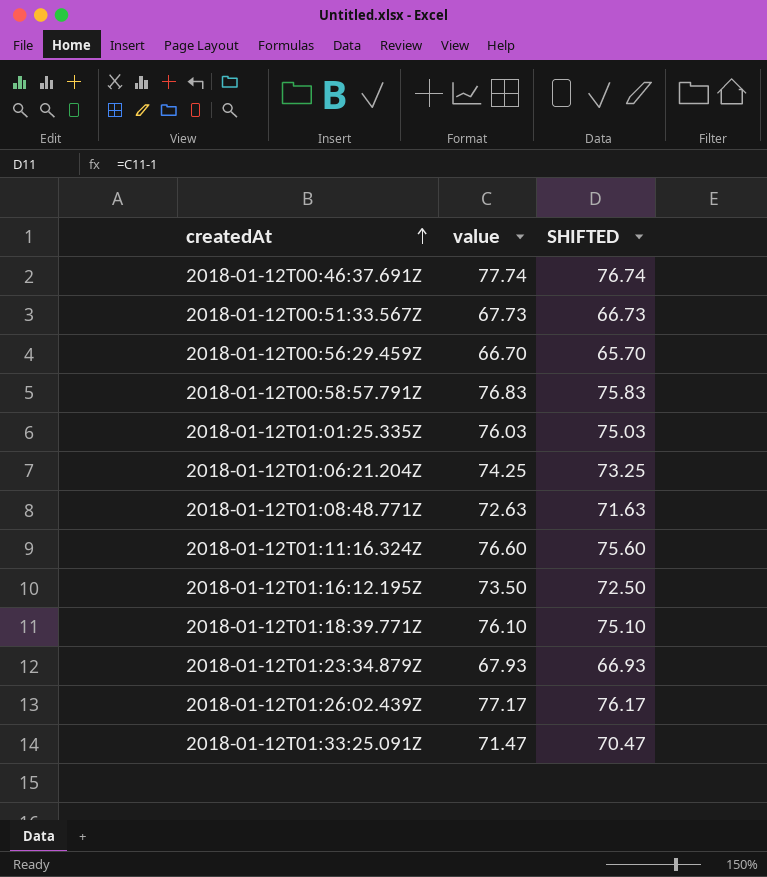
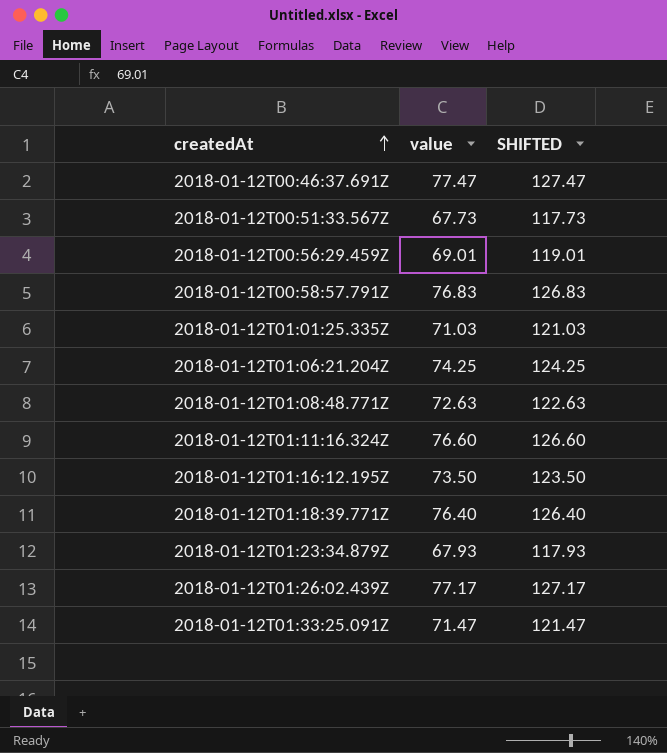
column SHIFTED | formula: [value] - 1 -> [value] + 50
2018-01-12T00:46:37.691Z | value: 77.74 -> 77.47
2018-01-12T00:56:29.459Z | value: 66.70 -> 69.01
2018-01-12T01:01:25.335Z | value: 76.03 -> 71.03
2018-01-12T01:18:39.771Z | value: 76.10 -> 76.40

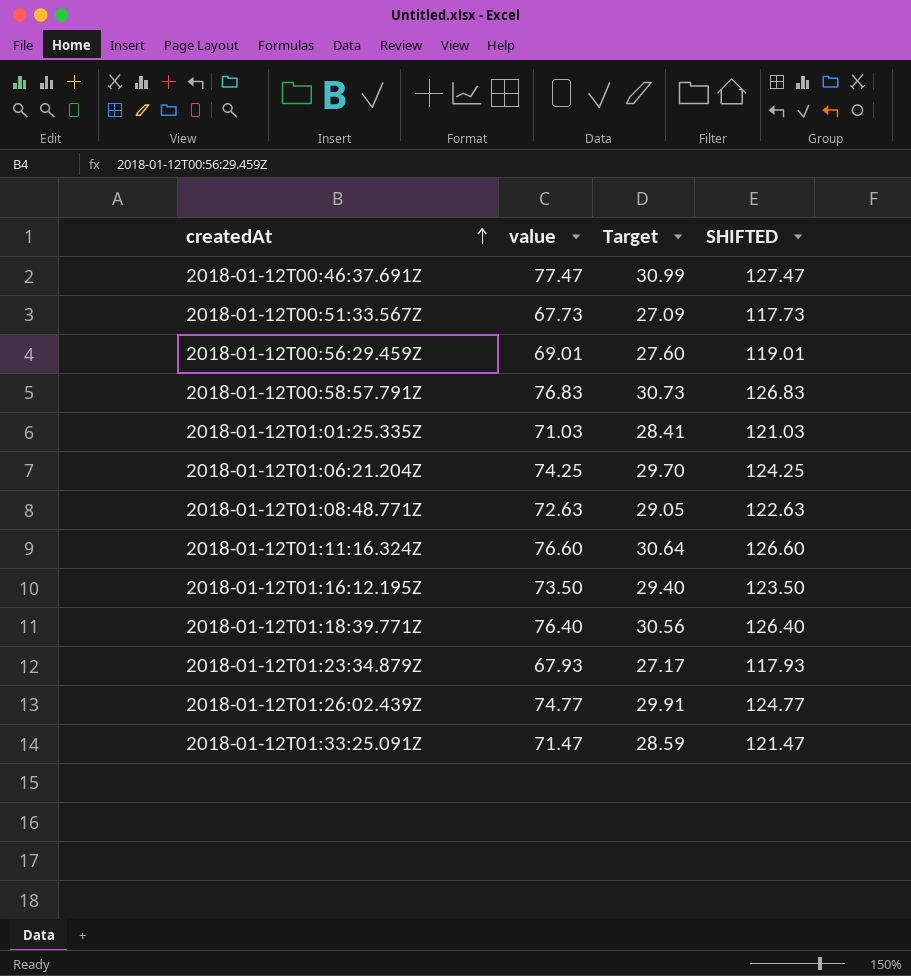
column Target | formula: none -> [value] * 0.4
2018-01-12T01:26:02.439Z | value: 77.17 -> 74.77
2018-01-12T01:26:02.439Z | SHIFTED: 127.17 -> 124.77

